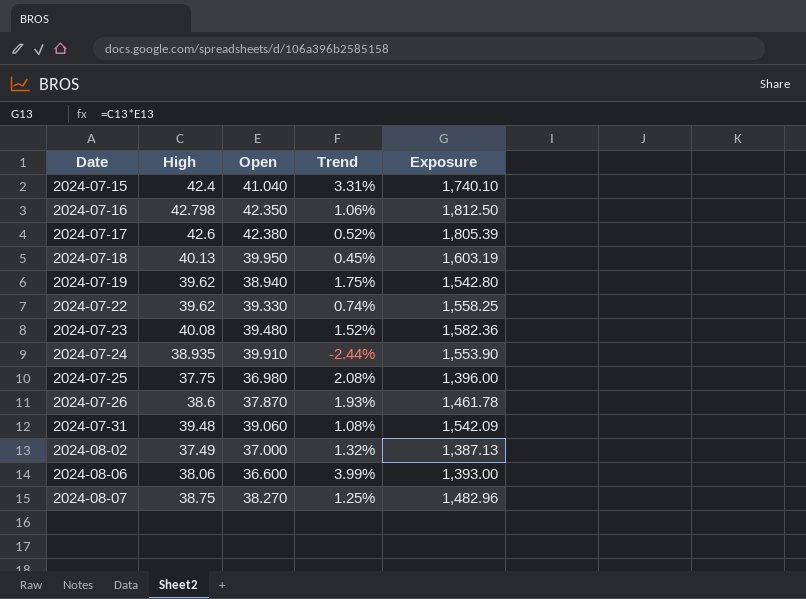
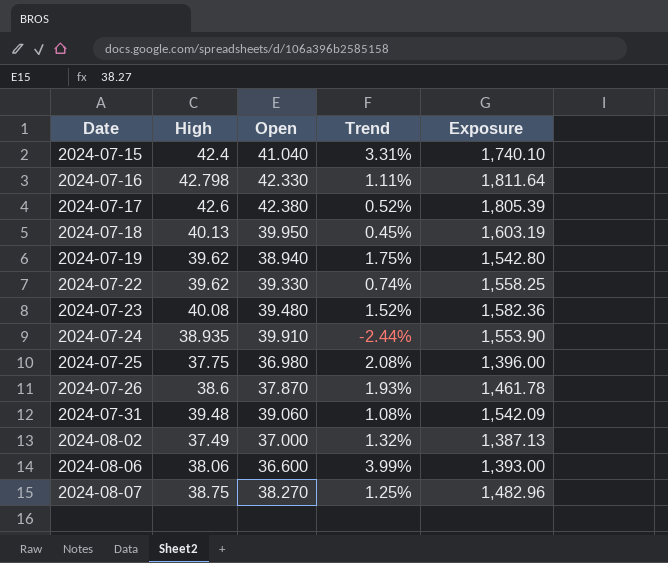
2024-07-16 | Open: 42.350 -> 42.330
2024-07-16 | Trend: 1.06% -> 1.11%
2024-07-16 | Exposure: 1,812.50 -> 1,811.64

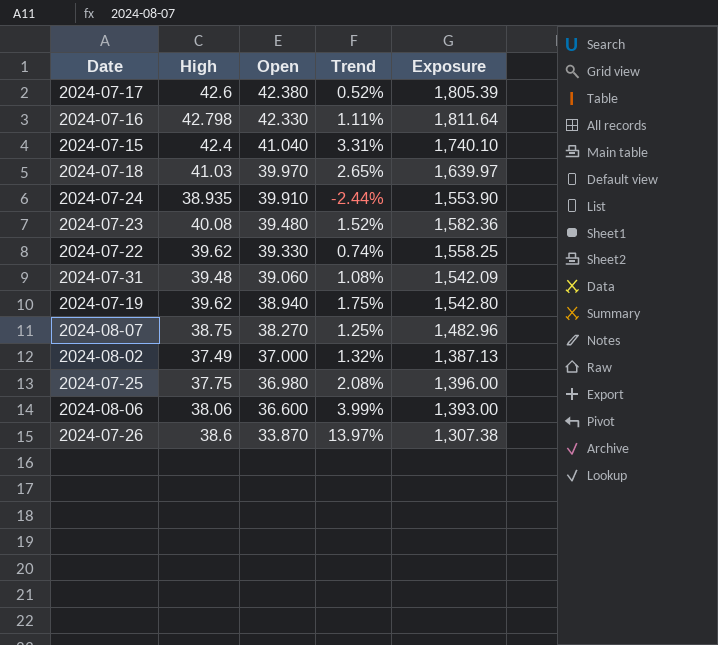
row order: Date ascending -> Open descending
2024-07-18 | High: 40.13 -> 41.03
2024-07-18 | Open: 39.950 -> 39.970
2024-07-18 | Trend: 0.45% -> 2.65%
2024-07-18 | Exposure: 1,603.19 -> 1,639.97
2024-07-26 | Open: 37.870 -> 33.870
2024-07-26 | Trend: 1.93% -> 13.97%
2024-07-26 | Exposure: 1,461.78 -> 1,307.38

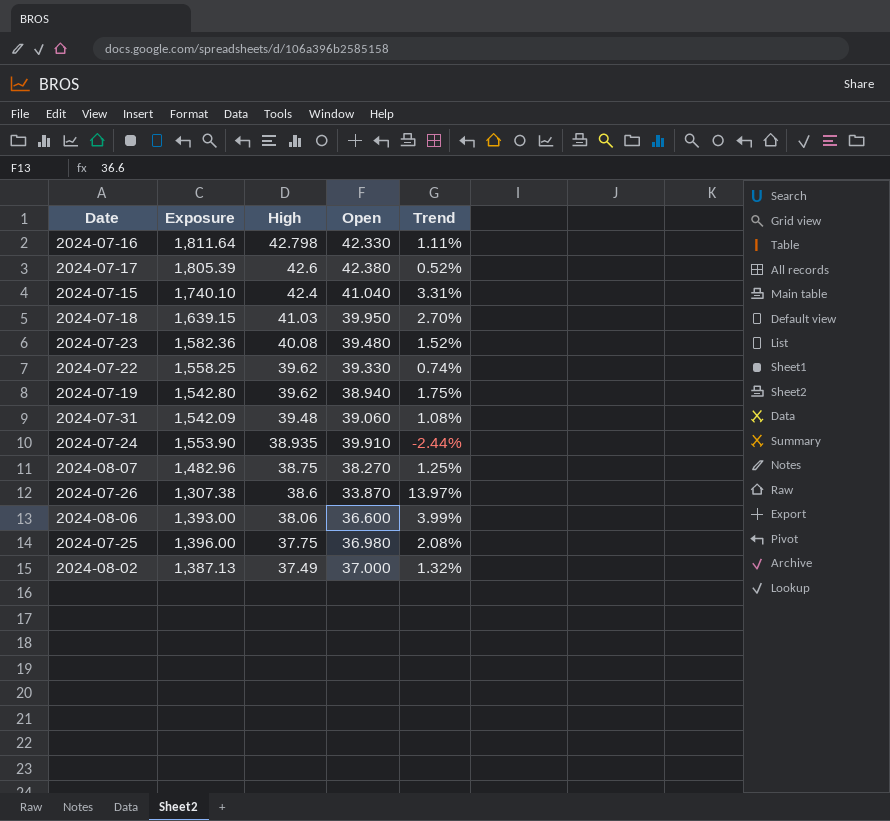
row order: Open descending -> High descending
column Exposure | position: 5 -> 2
2024-07-18 | Exposure: 1,639.97 -> 1,639.15
2024-07-18 | Open: 39.970 -> 39.950
2024-07-18 | Trend: 2.65% -> 2.70%

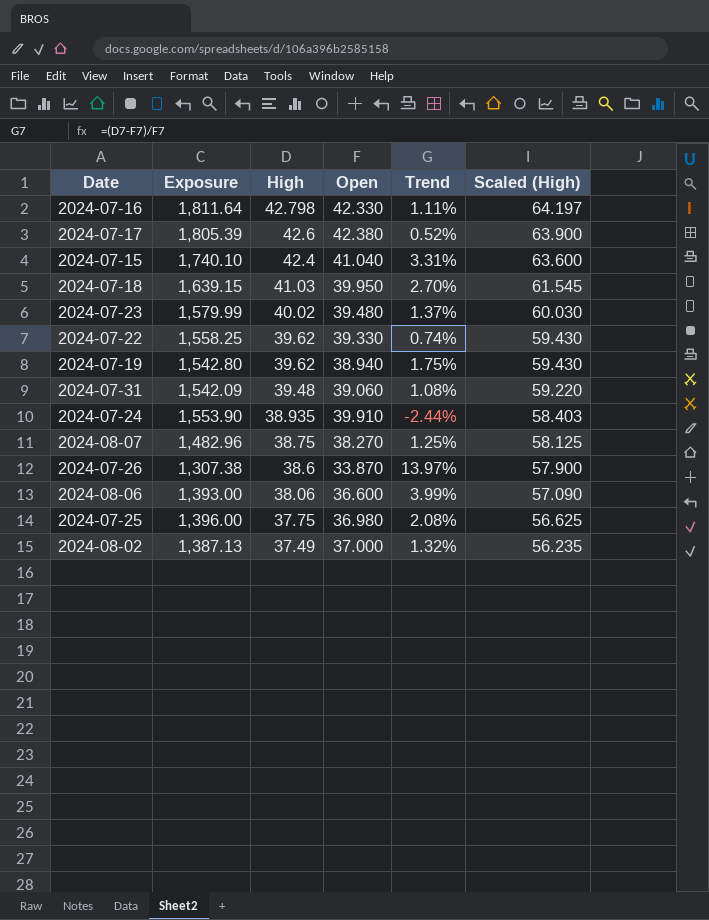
column Scaled (High) | formula: none -> [High] * 1.5
2024-07-23 | Exposure: 1,582.36 -> 1,579.99
2024-07-23 | High: 40.08 -> 40.02
2024-07-23 | Trend: 1.52% -> 1.37%

